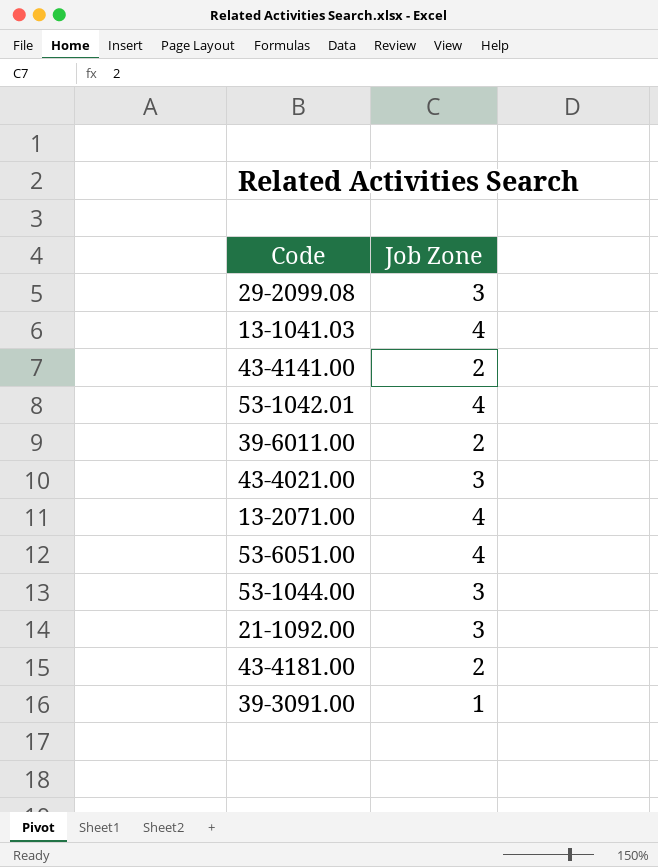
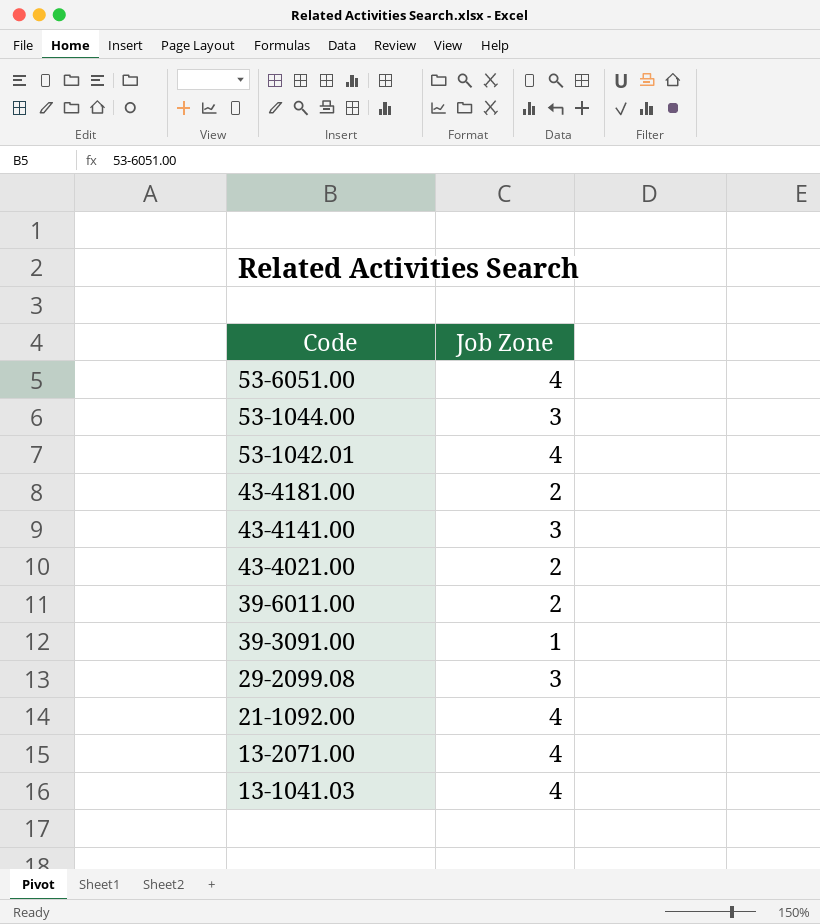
row order: none -> Code descending
43-4141.00 | Job Zone: 2 -> 3
43-4021.00 | Job Zone: 3 -> 2
21-1092.00 | Job Zone: 3 -> 4

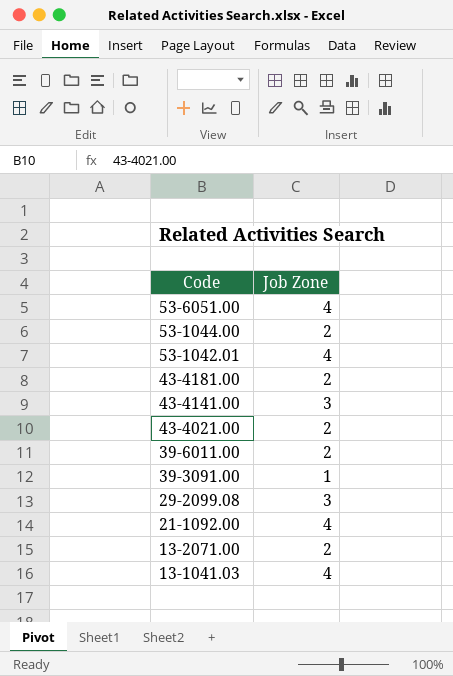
53-1044.00 | Job Zone: 3 -> 2
13-2071.00 | Job Zone: 4 -> 2

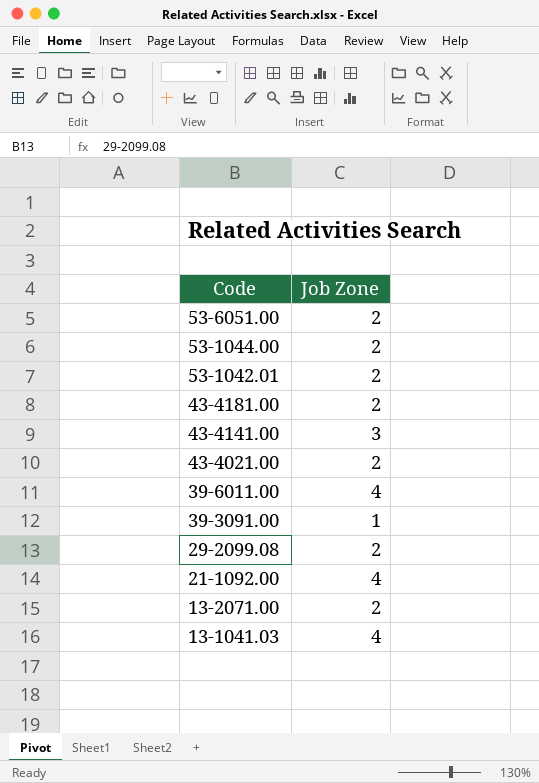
53-6051.00 | Job Zone: 4 -> 2
53-1042.01 | Job Zone: 4 -> 2
39-6011.00 | Job Zone: 2 -> 4
29-2099.08 | Job Zone: 3 -> 2

